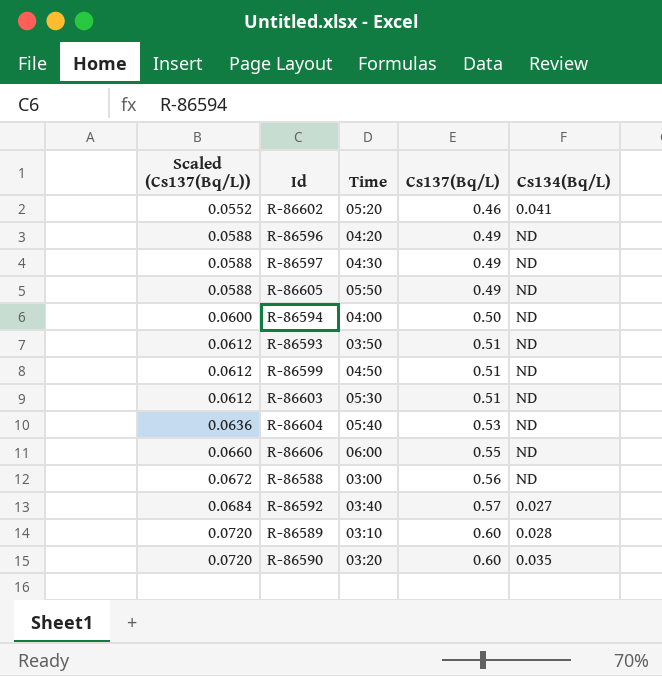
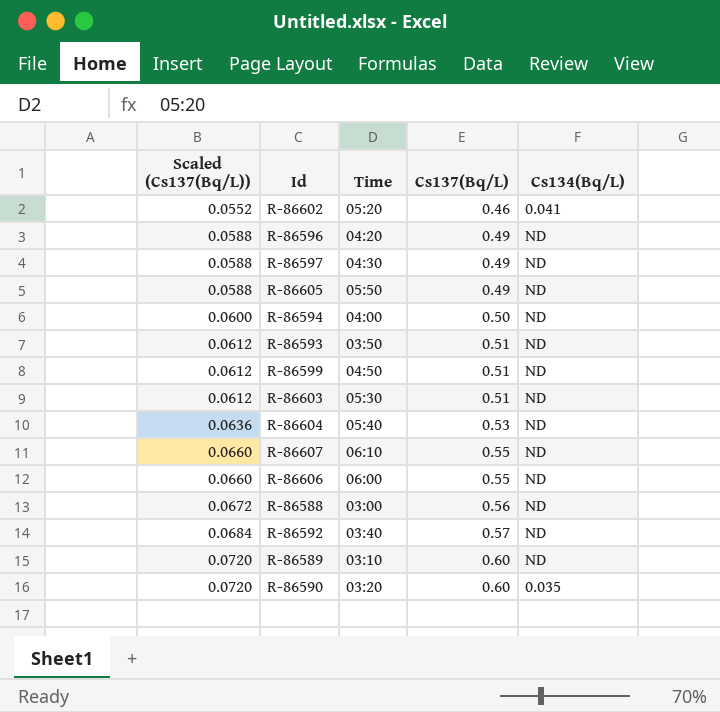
row R-86607: none -> 0.0660 | 06:10 | 0.55 | ND
R-86592 | Cs134(Bq/L): 0.027 -> ND
R-86589 | Cs134(Bq/L): 0.028 -> ND

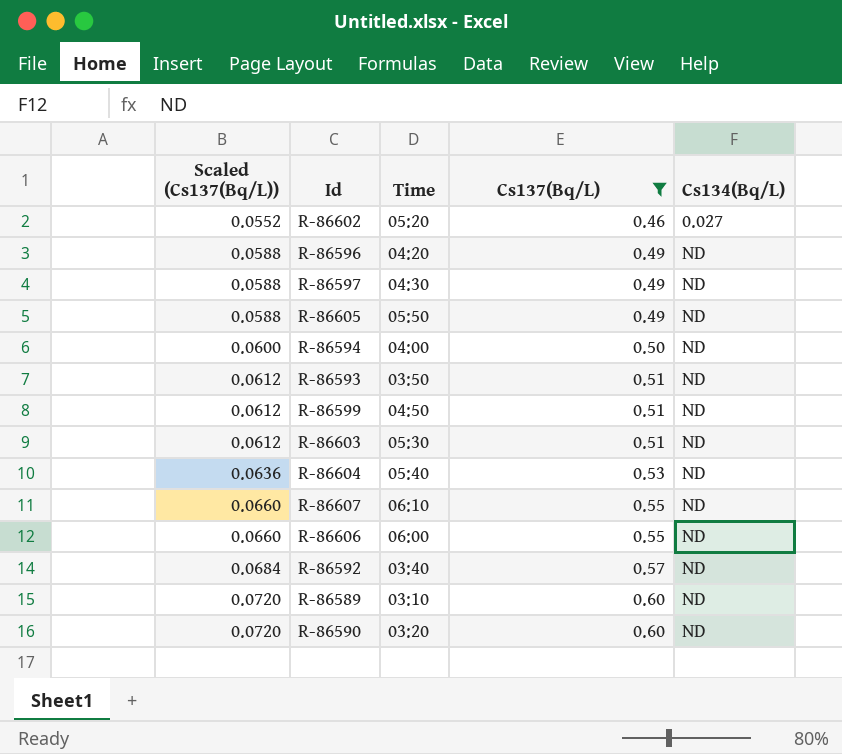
filter: none -> Cs137(Bq/L) != 0.56
R-86602 | Cs134(Bq/L): 0.041 -> 0.027
R-86590 | Cs134(Bq/L): 0.035 -> ND

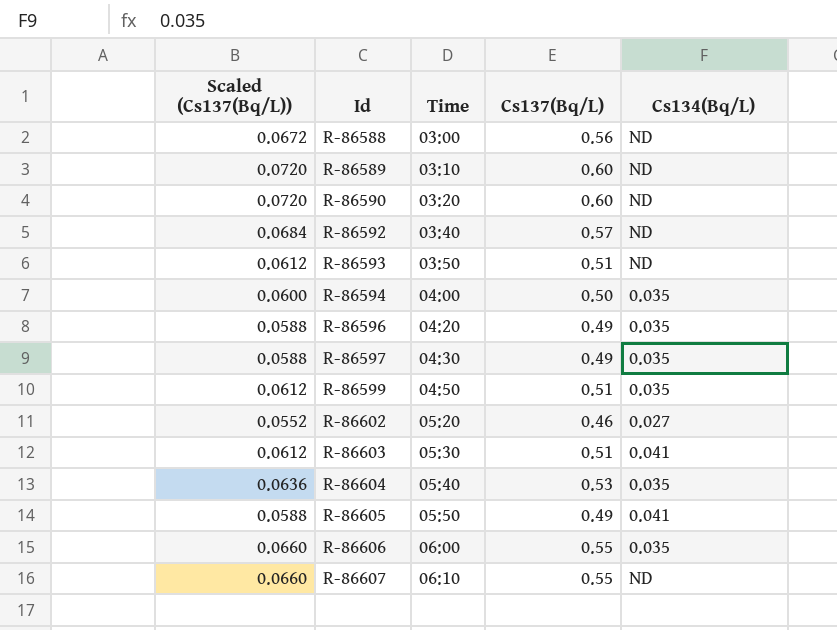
filter: Cs137(Bq/L) != 0.56 -> none
row order: Scaled (Cs137(Bq/L)) ascending -> Id ascending
R-86594 | Cs134(Bq/L): ND -> 0.035
R-86596 | Cs134(Bq/L): ND -> 0.035
R-86597 | Cs134(Bq/L): ND -> 0.035
R-86599 | Cs134(Bq/L): ND -> 0.035
R-86603 | Cs134(Bq/L): ND -> 0.041
R-86604 | Cs134(Bq/L): ND -> 0.035
R-86605 | Cs134(Bq/L): ND -> 0.041
R-86606 | Cs134(Bq/L): ND -> 0.035

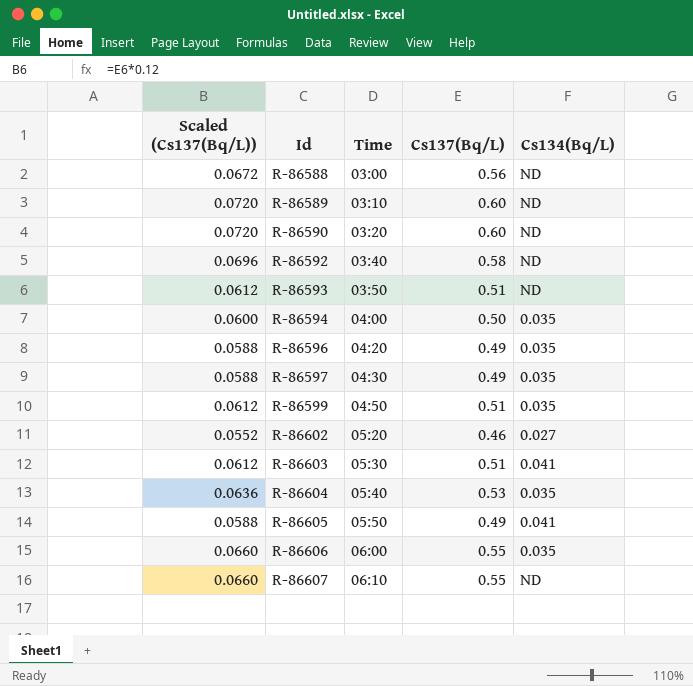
R-86592 | Scaled (Cs137(Bq/L)): 0.0684 -> 0.0696
R-86592 | Cs137(Bq/L): 0.57 -> 0.58

